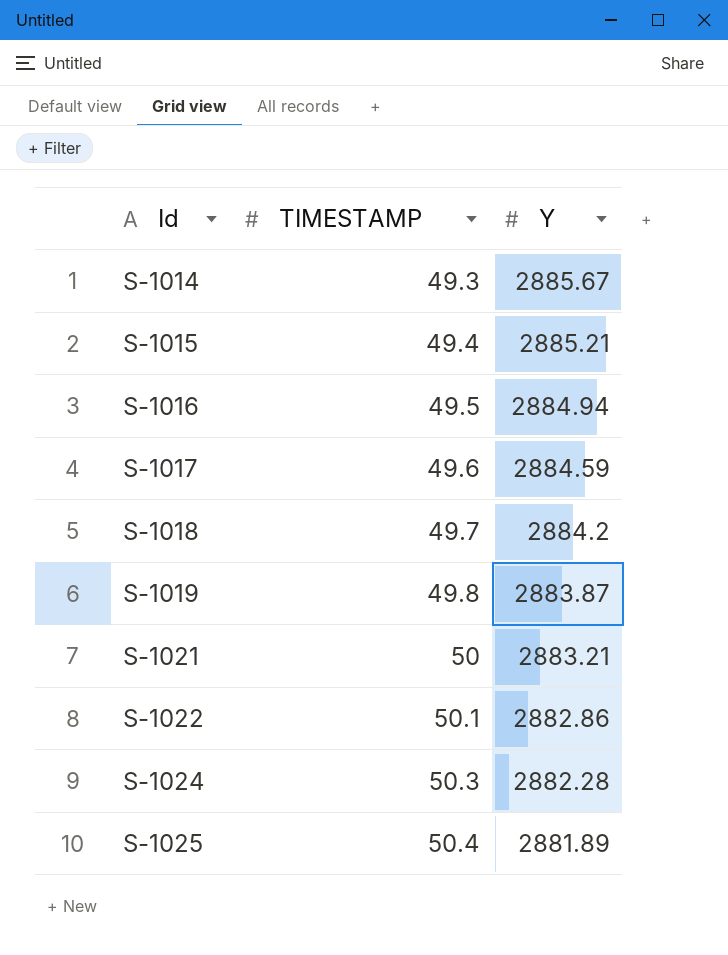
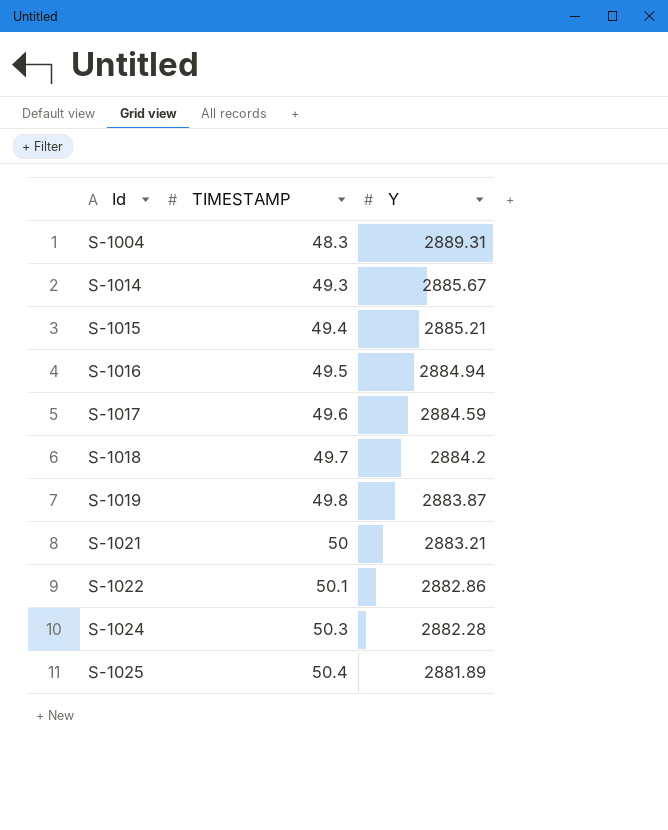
row S-1004: none -> 48.3 | 2889.31

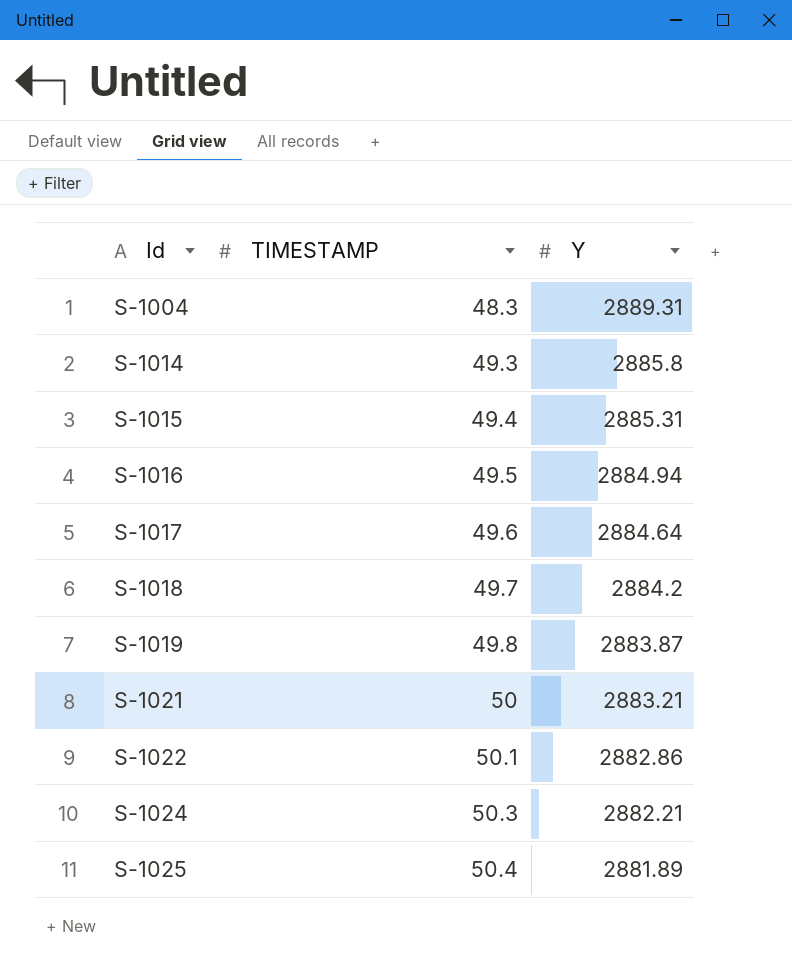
S-1014 | Y: 2885.67 -> 2885.8
S-1015 | Y: 2885.21 -> 2885.31
S-1017 | Y: 2884.59 -> 2884.64
S-1024 | Y: 2882.28 -> 2882.21

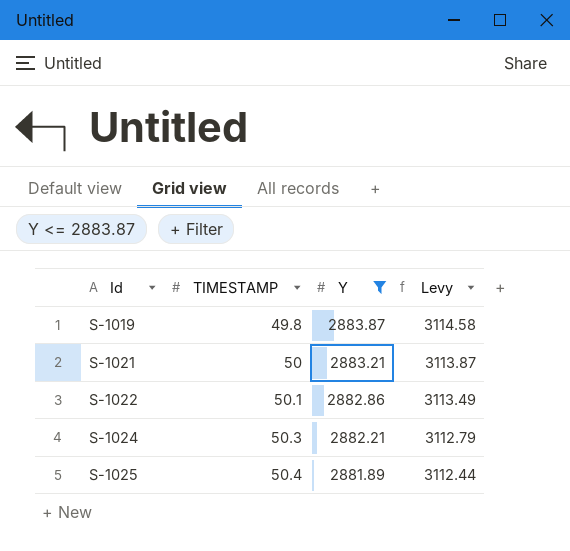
filter: none -> Y <= 2883.87
column Levy | formula: none -> [Y] * 1.08

